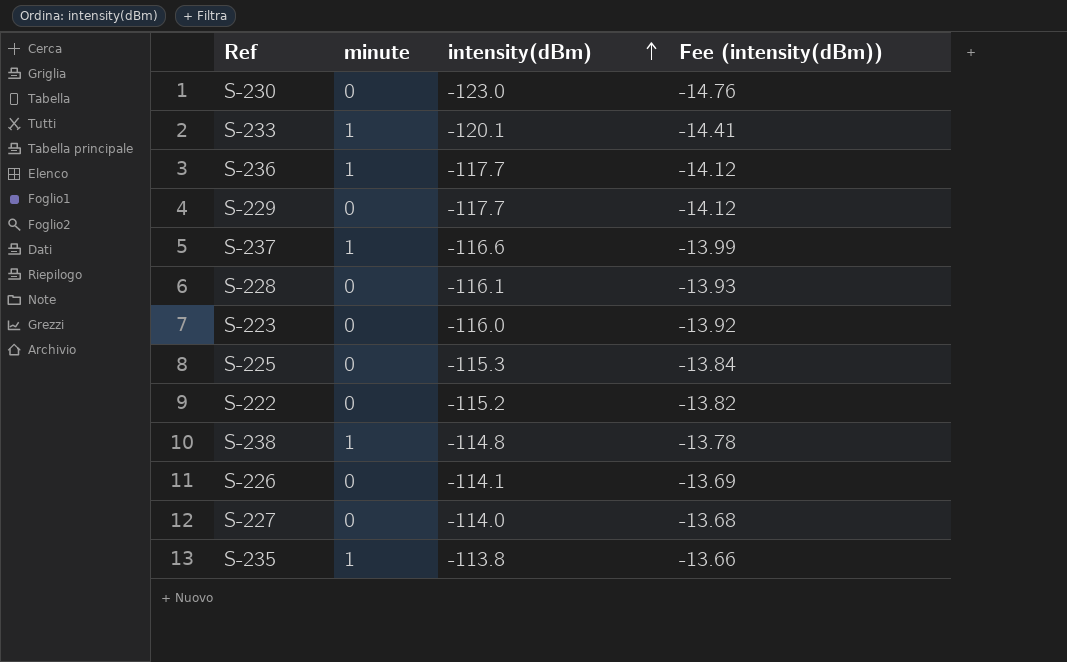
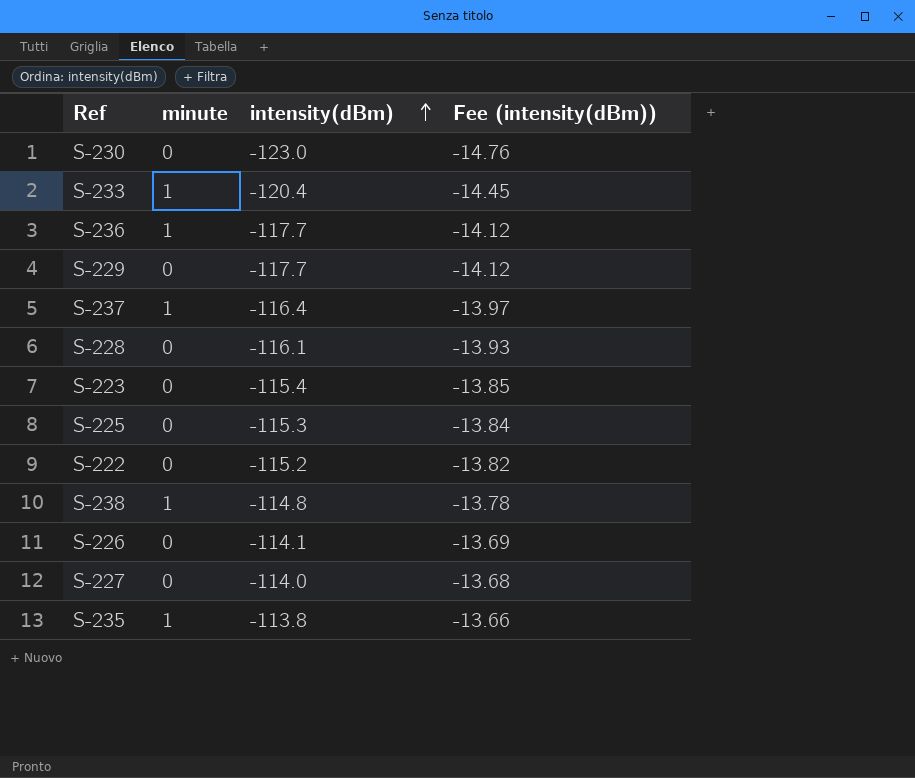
S-233 | intensity(dBm): -120.1 -> -120.4
S-233 | Fee (intensity(dBm)): -14.41 -> -14.45
S-237 | intensity(dBm): -116.6 -> -116.4
S-237 | Fee (intensity(dBm)): -13.99 -> -13.97
S-223 | intensity(dBm): -116.0 -> -115.4
S-223 | Fee (intensity(dBm)): -13.92 -> -13.85

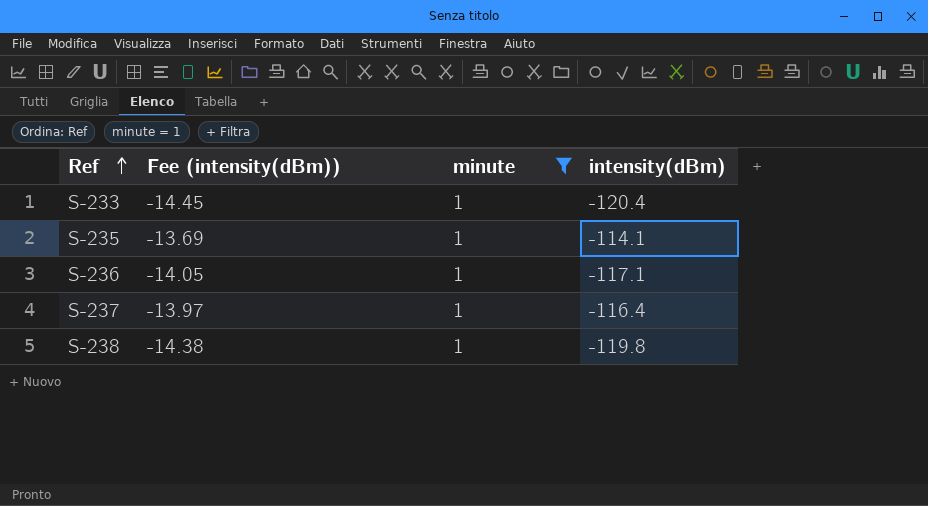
filter: none -> minute = 1
row order: intensity(dBm) ascending -> Ref ascending
column Fee (intensity(dBm)) | position: 4 -> 2
S-235 | Fee (intensity(dBm)): -13.66 -> -13.69
S-235 | intensity(dBm): -113.8 -> -114.1
S-236 | Fee (intensity(dBm)): -14.12 -> -14.05
S-236 | intensity(dBm): -117.7 -> -117.1
S-238 | Fee (intensity(dBm)): -13.78 -> -14.38
S-238 | intensity(dBm): -114.8 -> -119.8

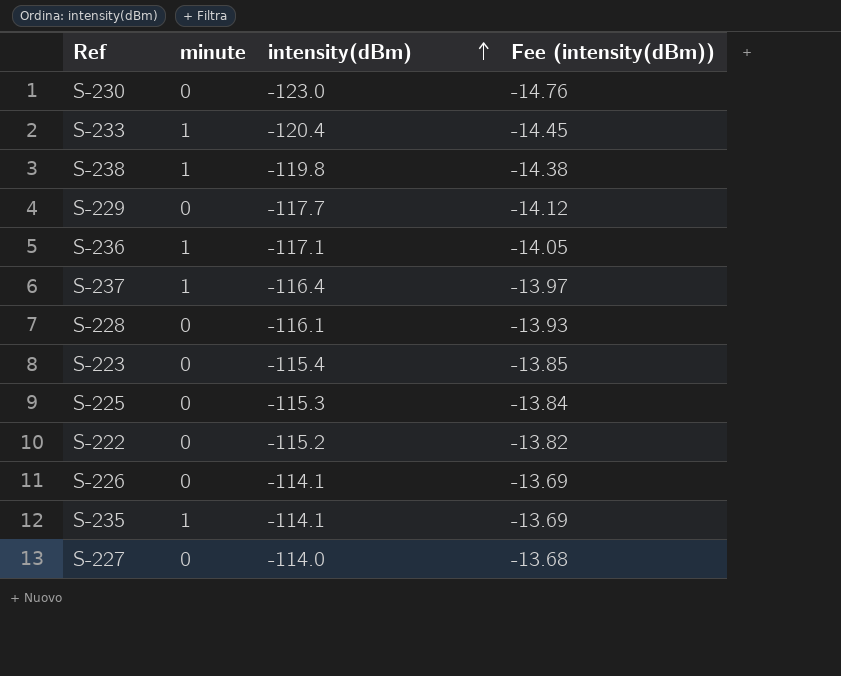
filter: minute = 1 -> none
row order: Ref ascending -> intensity(dBm) ascending
column Fee (intensity(dBm)) | position: 2 -> 4

